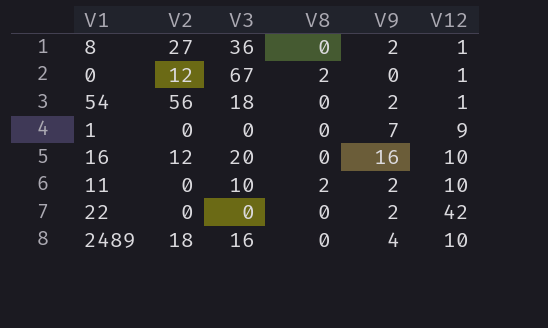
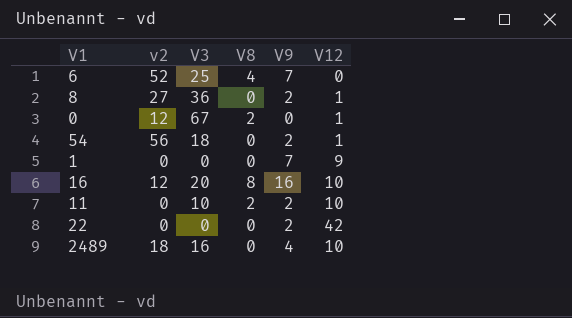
column name: V2 -> v2
row 6: none -> 52 | 25 | 4 | 7 | 0
16 | V8: 0 -> 8

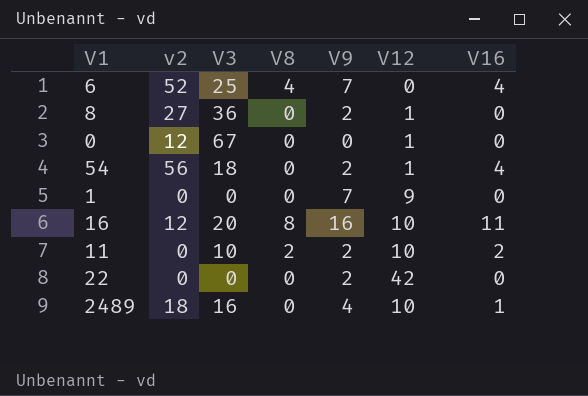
column V16 | position: none -> 7
0 | V8: 2 -> 0

